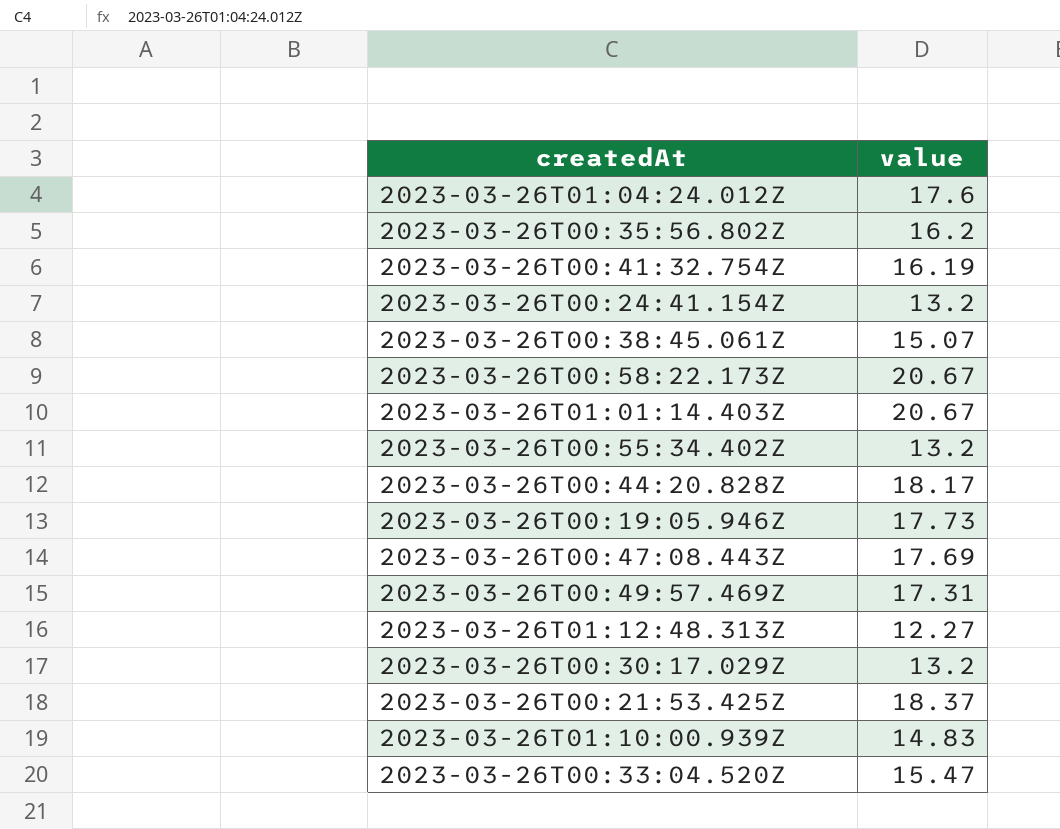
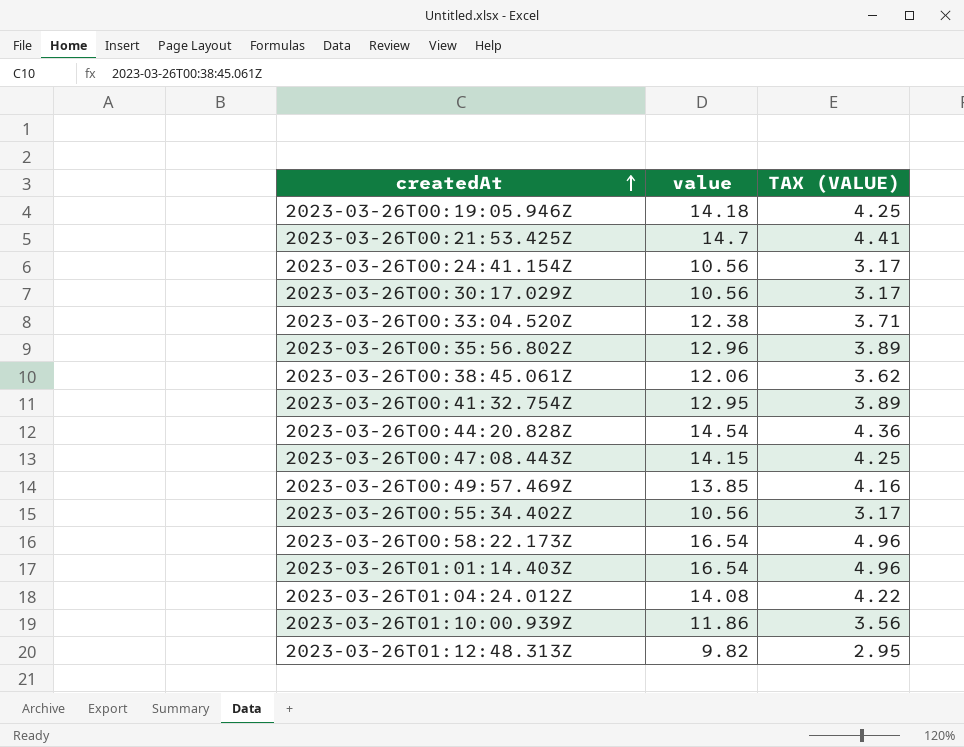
row order: none -> createdAt ascending
column TAX (VALUE) | formula: none -> [value] * 0.3
2023-03-26T00:19:05.946Z | value: 17.73 -> 14.18
2023-03-26T00:21:53.425Z | value: 18.37 -> 14.7
2023-03-26T00:24:41.154Z | value: 13.2 -> 10.56
2023-03-26T00:30:17.029Z | value: 13.2 -> 10.56
2023-03-26T00:33:04.520Z | value: 15.47 -> 12.38
2023-03-26T00:35:56.802Z | value: 16.2 -> 12.96
2023-03-26T00:38:45.061Z | value: 15.07 -> 12.06
2023-03-26T00:41:32.754Z | value: 16.19 -> 12.95
2023-03-26T00:44:20.828Z | value: 18.17 -> 14.54
2023-03-26T00:47:08.443Z | value: 17.69 -> 14.15
2023-03-26T00:49:57.469Z | value: 17.31 -> 13.85
2023-03-26T00:55:34.402Z | value: 13.2 -> 10.56
2023-03-26T00:58:22.173Z | value: 20.67 -> 16.54
2023-03-26T01:01:14.403Z | value: 20.67 -> 16.54
2023-03-26T01:04:24.012Z | value: 17.6 -> 14.08
2023-03-26T01:10:00.939Z | value: 14.83 -> 11.86
2023-03-26T01:12:48.313Z | value: 12.27 -> 9.82

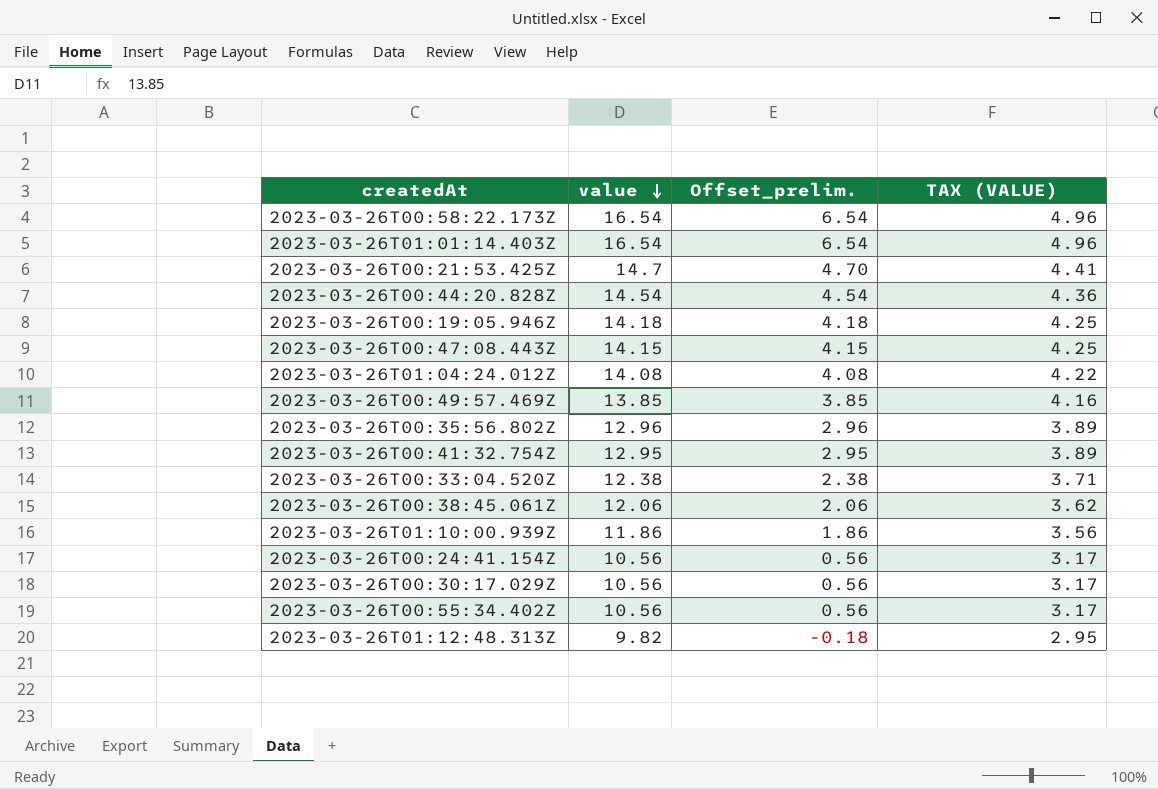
row order: createdAt ascending -> value descending
column Offset_prelim. | formula: none -> [value] - 10

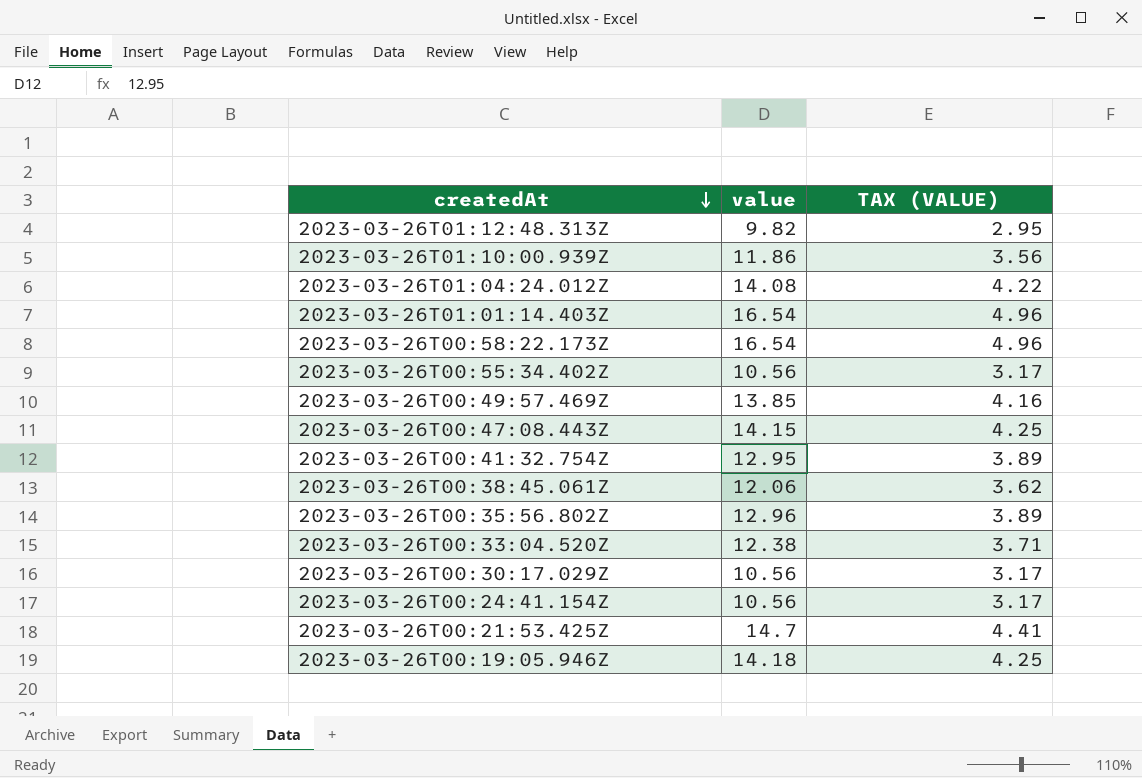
row order: value descending -> createdAt descending
column Offset_prelim. | formula: [value] - 10 -> none
row 2023-03-26T00:44:20.828Z: 14.54 | 4.54 | 4.36 -> none

